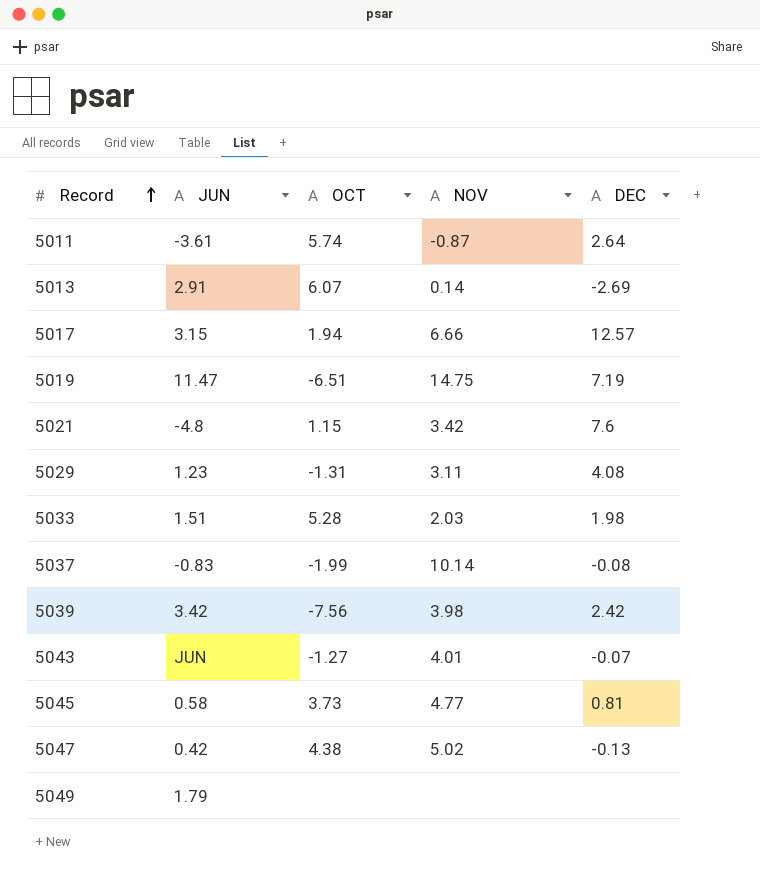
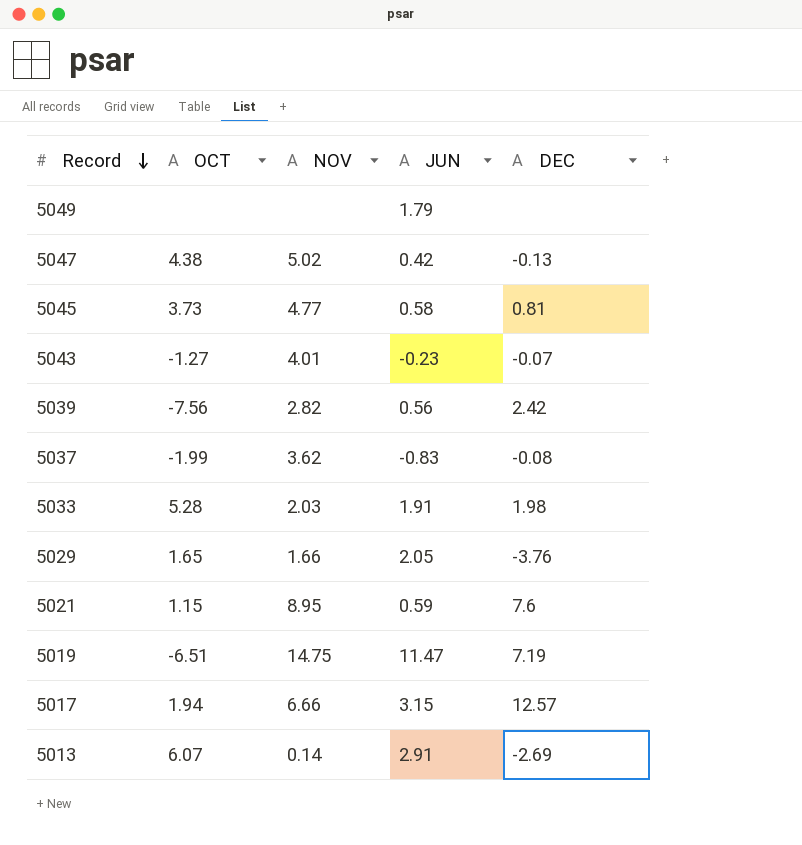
row order: Record ascending -> Record descending
column JUN | position: 2 -> 4
row 5011: -3.61 | 5.74 | -0.87 | 2.64 -> none
5043 | JUN: JUN -> -0.23
5039 | NOV: 3.98 -> 2.82
5039 | JUN: 3.42 -> 0.56
5037 | NOV: 10.14 -> 3.62
5033 | JUN: 1.51 -> 1.91
5029 | OCT: -1.31 -> 1.65
5029 | NOV: 3.11 -> 1.66
5029 | JUN: 1.23 -> 2.05
5029 | DEC: 4.08 -> -3.76
5021 | NOV: 3.42 -> 8.95
5021 | JUN: -4.8 -> 0.59

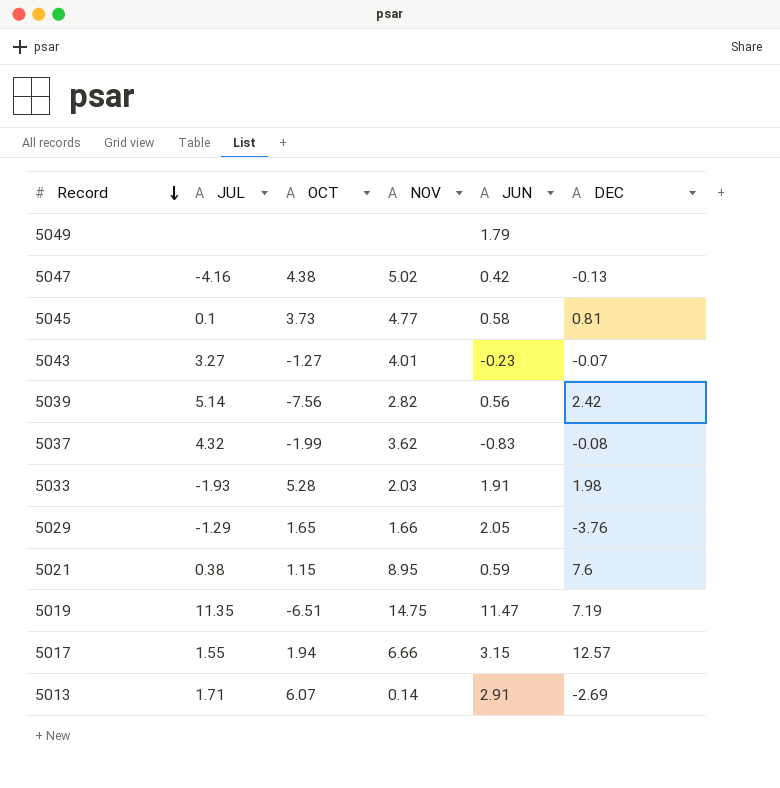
column JUL | position: none -> 2

